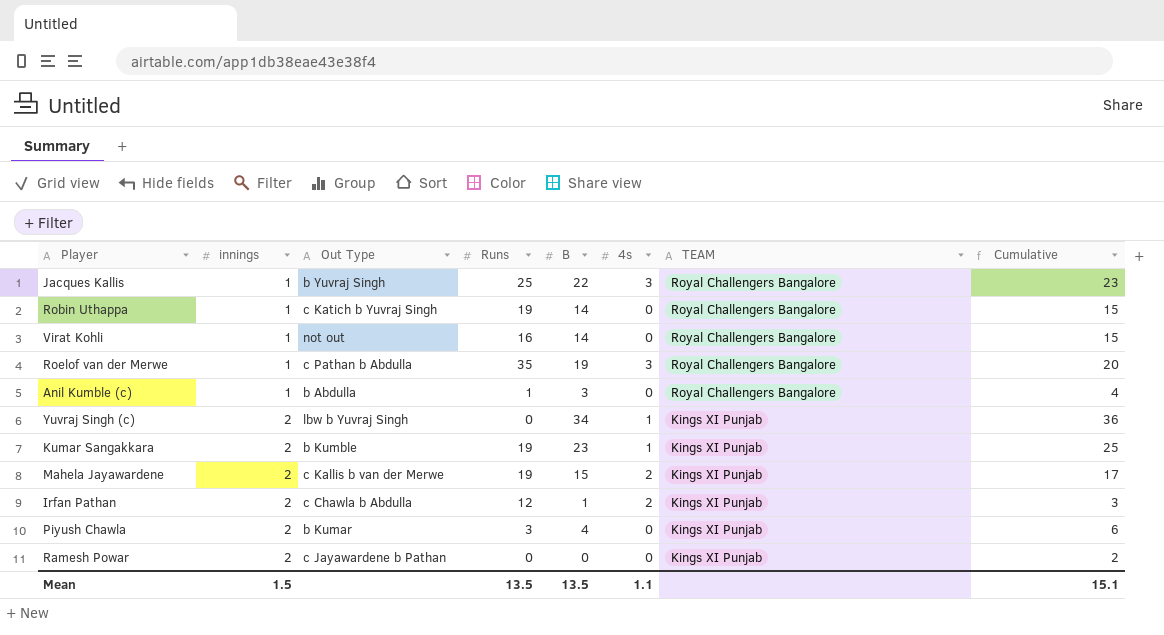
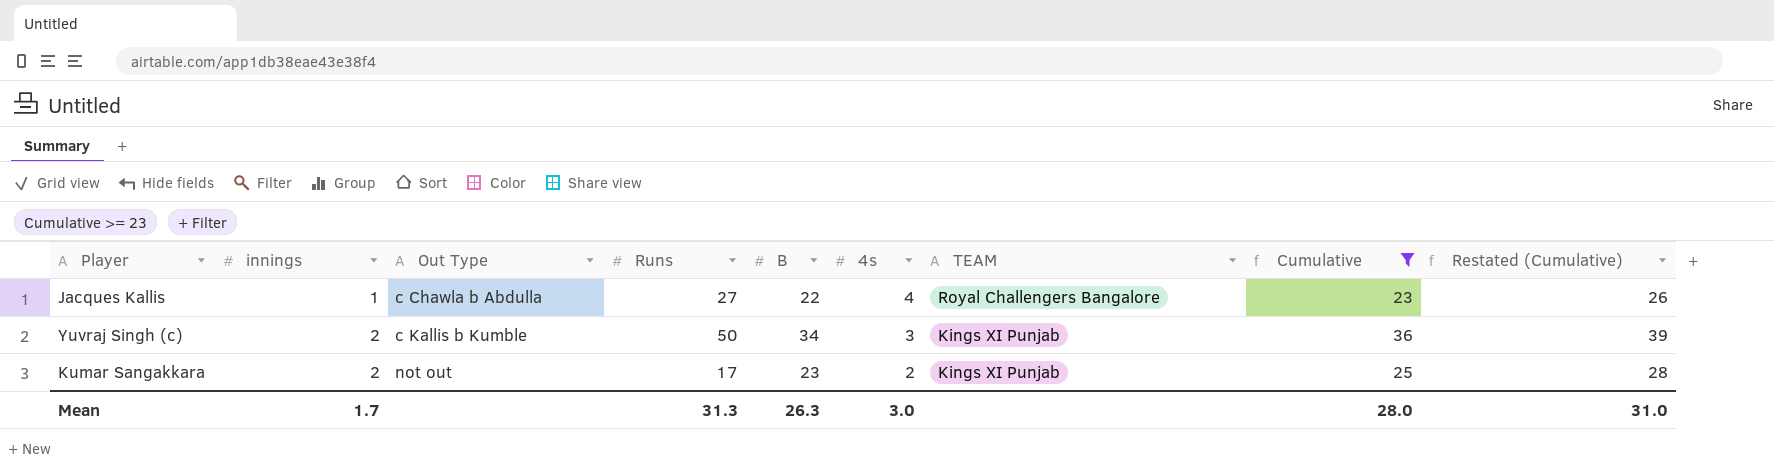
filter: none -> Cumulative >= 23
column Restated (Cumulative) | formula: none -> [Cumulative] + 3
Jacques Kallis | Out Type: b Yuvraj Singh -> c Chawla b Abdulla
Jacques Kallis | Runs: 25 -> 27
Jacques Kallis | 4s: 3 -> 4
Yuvraj Singh (c) | Out Type: lbw b Yuvraj Singh -> c Kallis b Kumble
Yuvraj Singh (c) | Runs: 0 -> 50
Yuvraj Singh (c) | 4s: 1 -> 3
Kumar Sangakkara | Out Type: b Kumble -> not out
Kumar Sangakkara | Runs: 19 -> 17
Kumar Sangakkara | 4s: 1 -> 2
Mean | innings: 1.5 -> 1.7
Mean | Runs: 13.5 -> 31.3
Mean | B: 13.5 -> 26.3
Mean | 4s: 1.1 -> 3.0
Mean | Cumulative: 15.1 -> 28.0

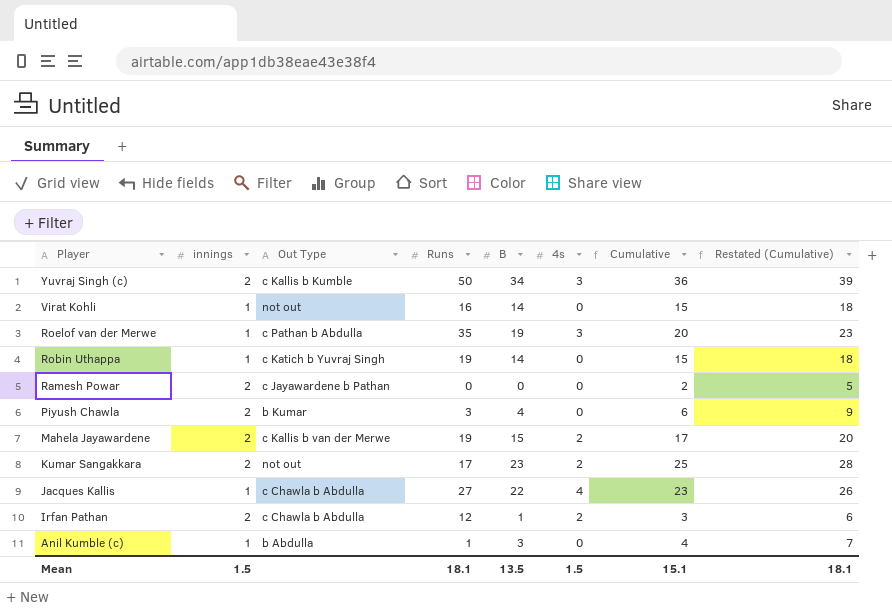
filter: Cumulative >= 23 -> none
row order: innings ascending -> Player descending
column TEAM | position: 7 -> none
Mean | innings: 1.7 -> 1.5
Mean | Runs: 31.3 -> 18.1
Mean | B: 26.3 -> 13.5
Mean | 4s: 3.0 -> 1.5
Mean | Cumulative: 28.0 -> 15.1
Mean | Restated (Cumulative): 31.0 -> 18.1

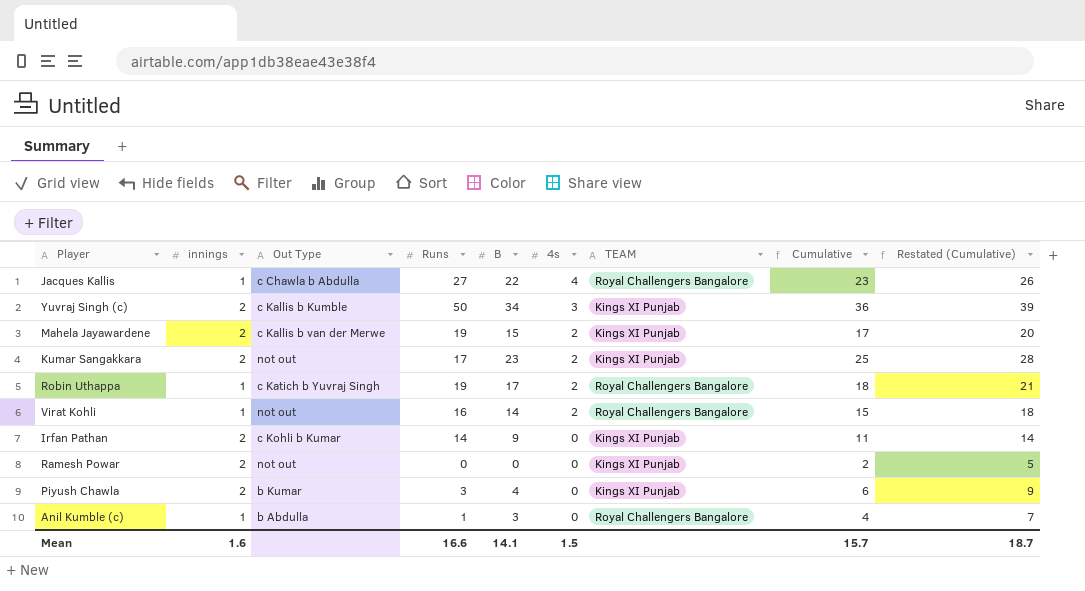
row order: Player descending -> 4s descending
column TEAM | position: none -> 7
row Roelof van der Merwe: 1 | c Pathan b Abdulla | 35 | 19 | 3 | 20 | 23 -> none
Robin Uthappa | B: 14 -> 17
Robin Uthappa | 4s: 0 -> 2
Robin Uthappa | Cumulative: 15 -> 18
Robin Uthappa | Restated (Cumulative): 18 -> 21
Virat Kohli | 4s: 0 -> 2
Irfan Pathan | Out Type: c Chawla b Abdulla -> c Kohli b Kumar
Irfan Pathan | Runs: 12 -> 14
Irfan Pathan | B: 1 -> 9
Irfan Pathan | 4s: 2 -> 0
Irfan Pathan | Cumulative: 3 -> 11
Irfan Pathan | Restated (Cumulative): 6 -> 14
Ramesh Powar | Out Type: c Jayawardene b Pathan -> not out
Mean | innings: 1.5 -> 1.6
Mean | Runs: 18.1 -> 16.6
Mean | B: 13.5 -> 14.1
Mean | Cumulative: 15.1 -> 15.7
Mean | Restated (Cumulative): 18.1 -> 18.7

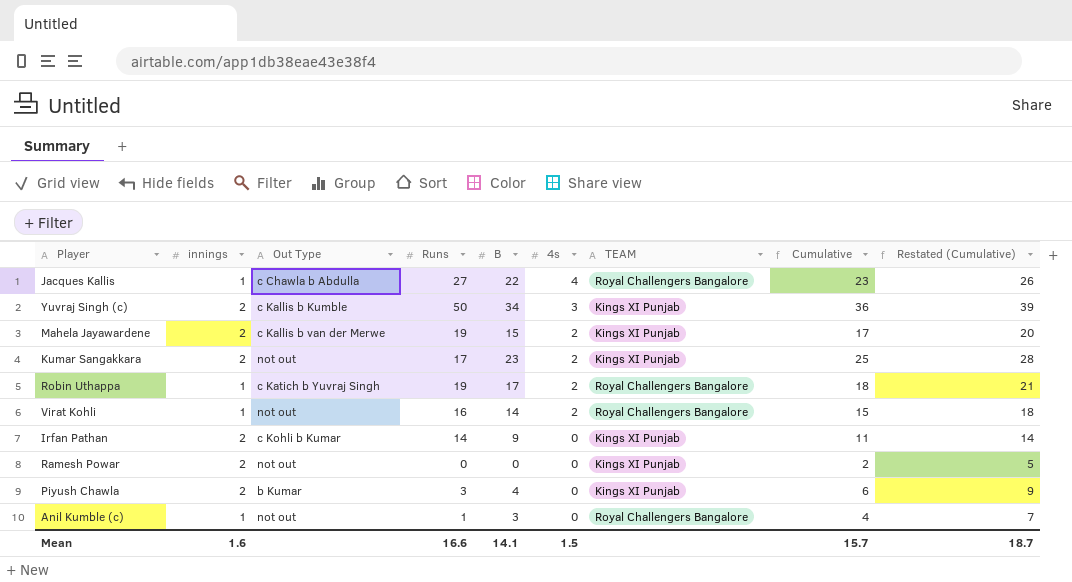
Anil Kumble (c) | Out Type: b Abdulla -> not out

